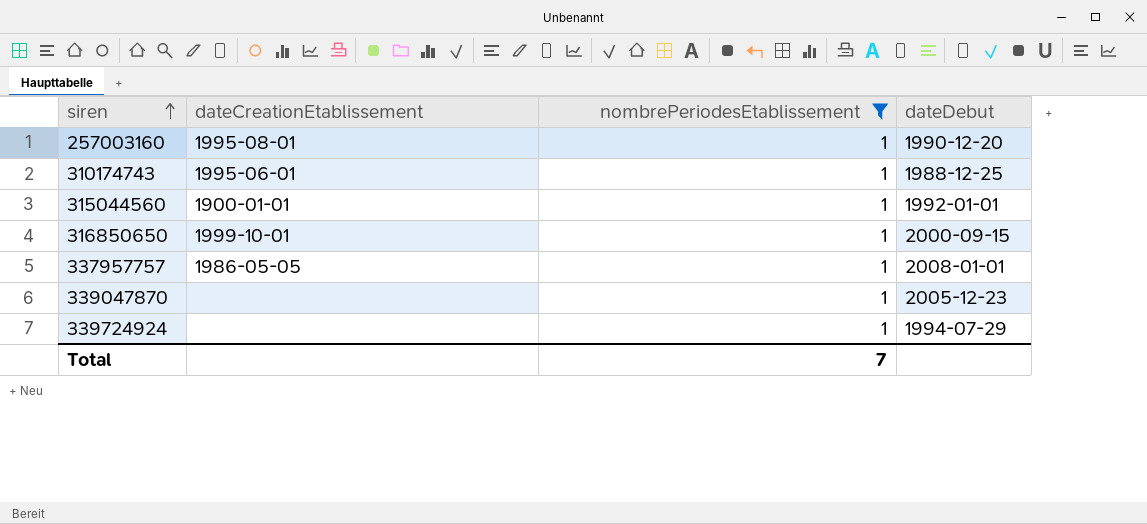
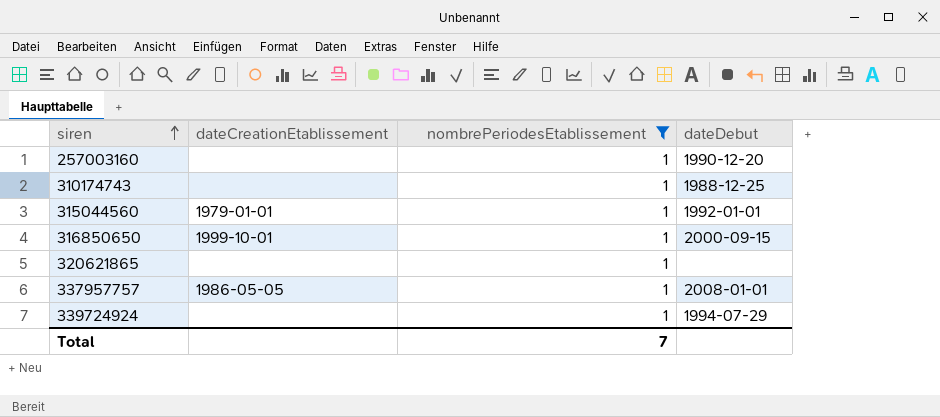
row 339047870: none | 1 | 2005-12-23 -> none
257003160 | dateCreationEtablissement: 1995-08-01 -> none
310174743 | dateCreationEtablissement: 1995-06-01 -> none
315044560 | dateCreationEtablissement: 1900-01-01 -> 1979-01-01
row 320621865: none -> none | 1 | none

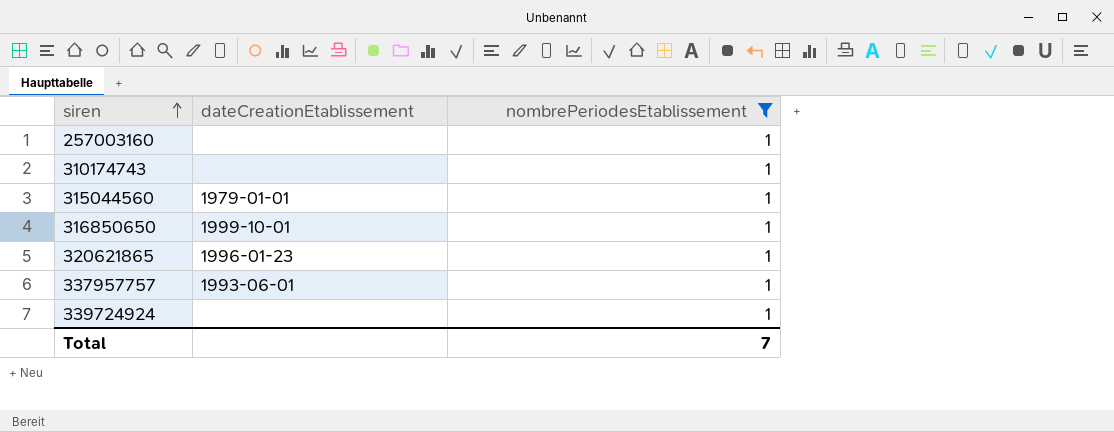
column dateDebut | position: 4 -> none
320621865 | dateCreationEtablissement: none -> 1996-01-23
337957757 | dateCreationEtablissement: 1986-05-05 -> 1993-06-01

